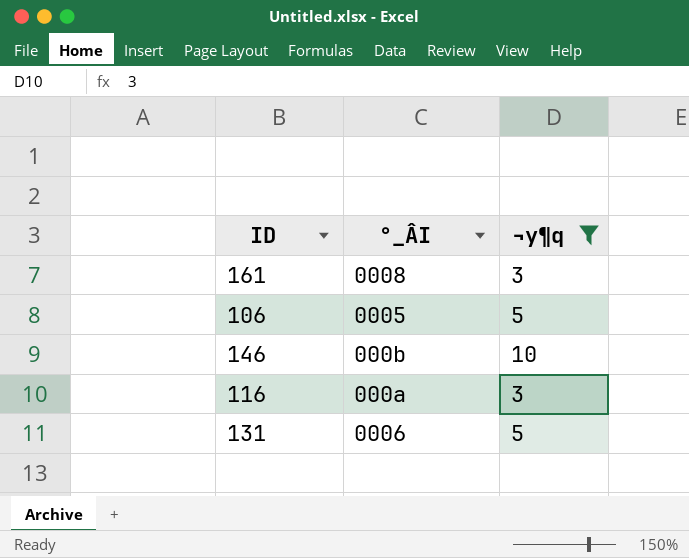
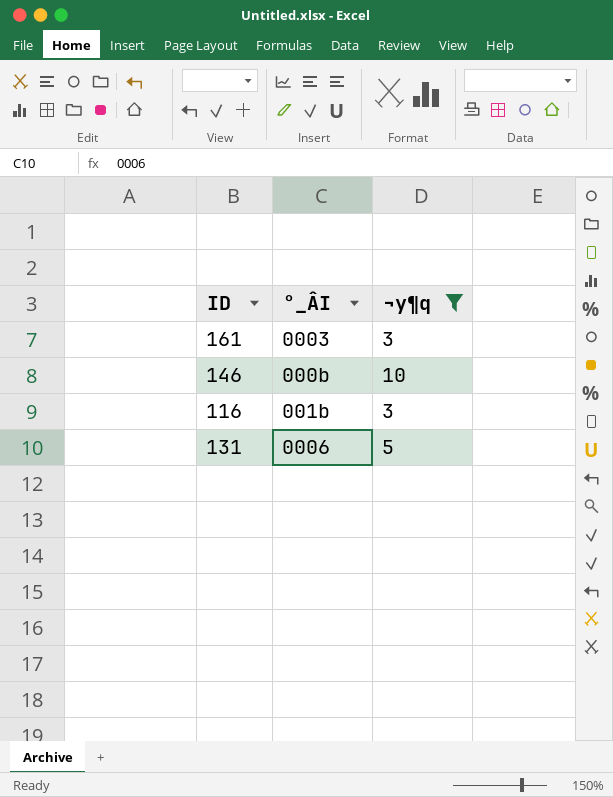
row 106: 0005 | 5 -> none
161 | °_ÂI: 0008 -> 0003
116 | °_ÂI: 000a -> 001b

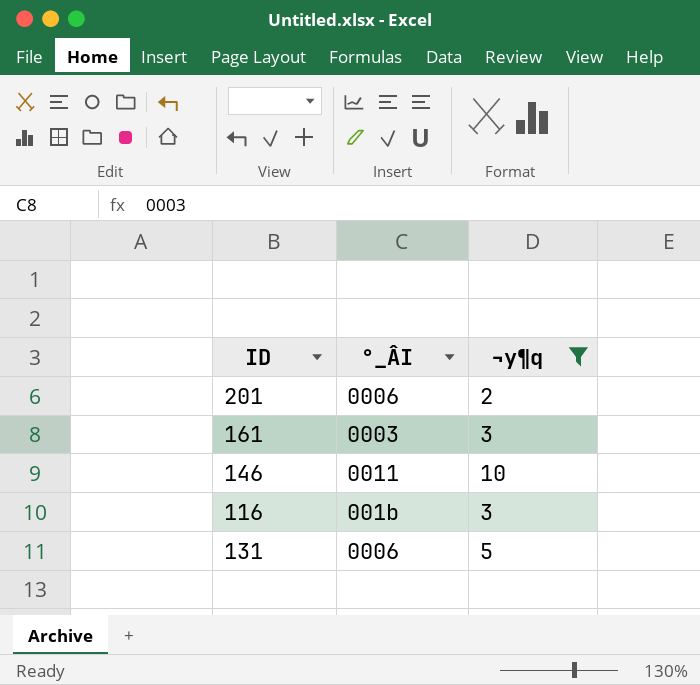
row 201: none -> 0006 | 2
146 | °_ÂI: 000b -> 0011

